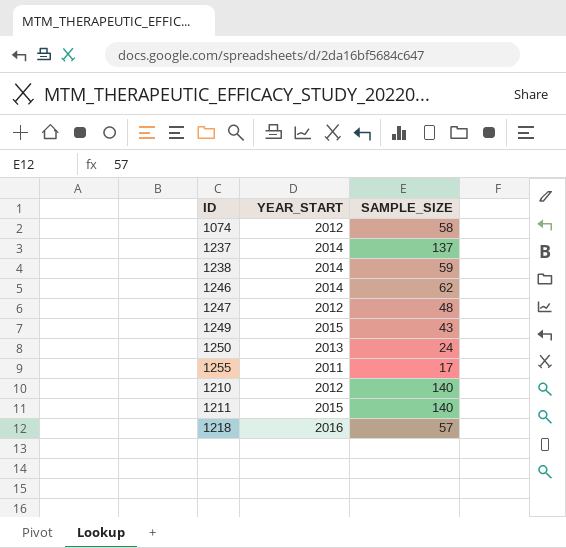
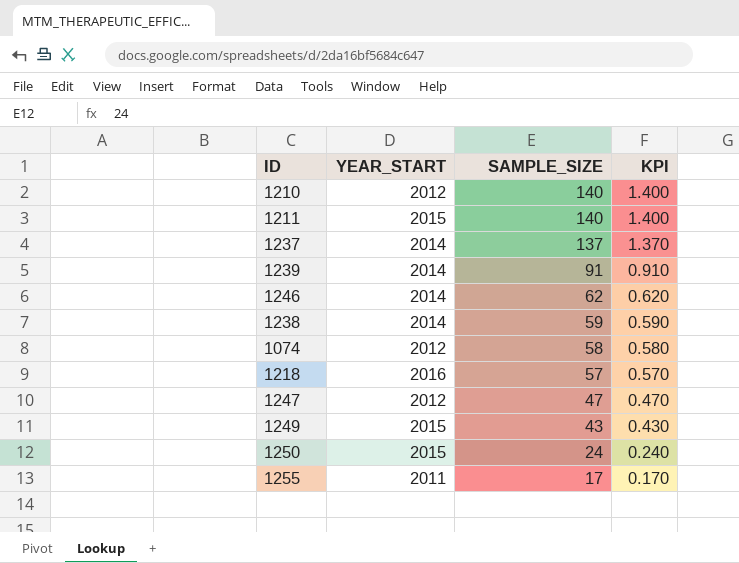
row order: none -> SAMPLE_SIZE descending
column KPI | formula: none -> [SAMPLE_SIZE] * 0.01
row 1239: none -> 2014 | 91 | 0.910
1247 | SAMPLE_SIZE: 48 -> 47
1250 | YEAR_START: 2013 -> 2015

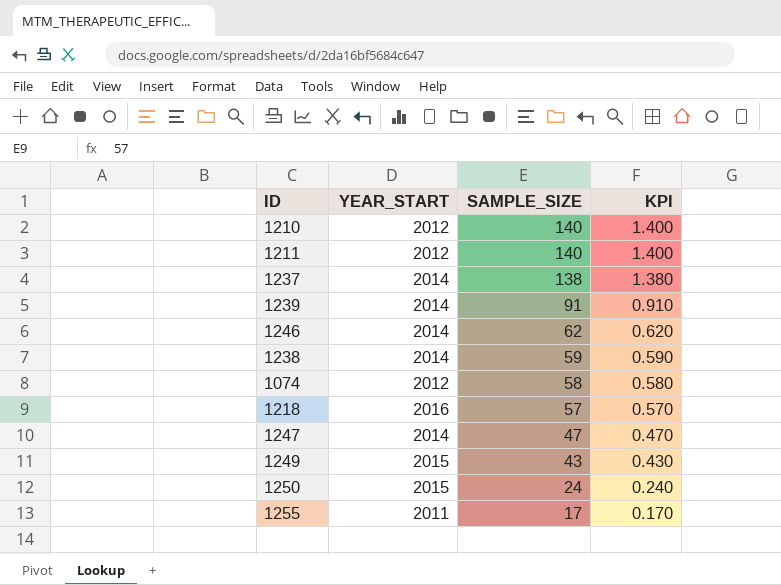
1211 | YEAR_START: 2015 -> 2012
1237 | SAMPLE_SIZE: 137 -> 138
1237 | KPI: 1.370 -> 1.380
1247 | YEAR_START: 2012 -> 2014

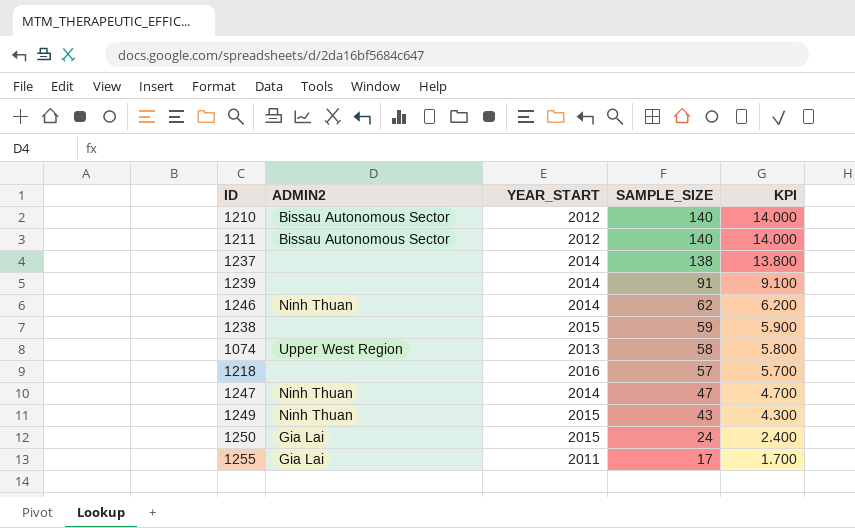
column ADMIN2 | position: none -> 2
column KPI | formula: [SAMPLE_SIZE] * 0.01 -> [SAMPLE_SIZE] * 0.1
1238 | YEAR_START: 2014 -> 2015
1074 | YEAR_START: 2012 -> 2013

